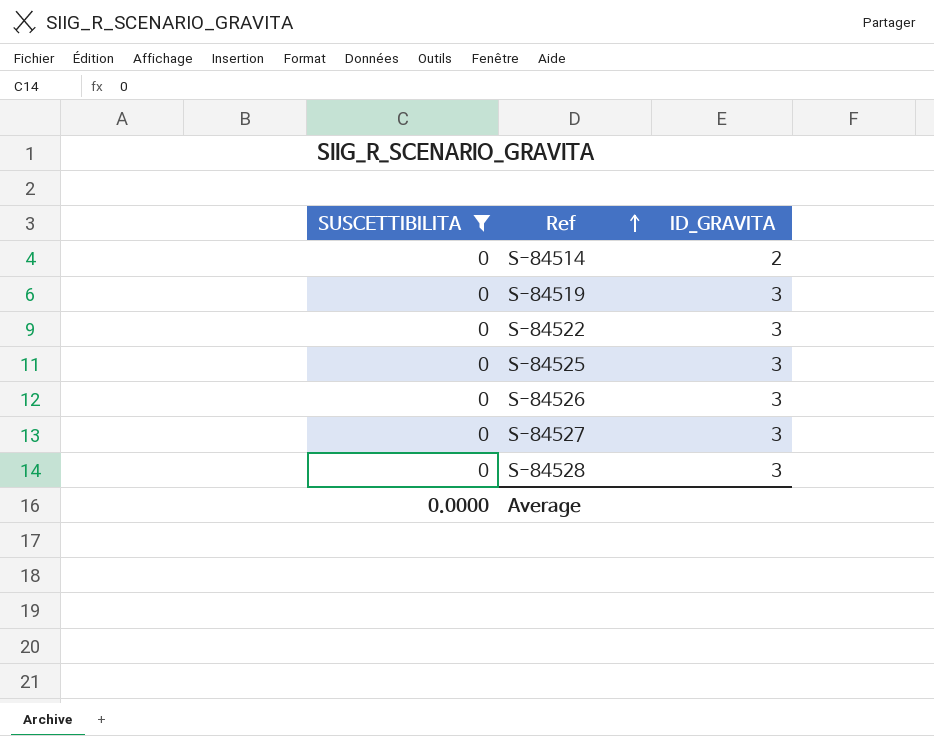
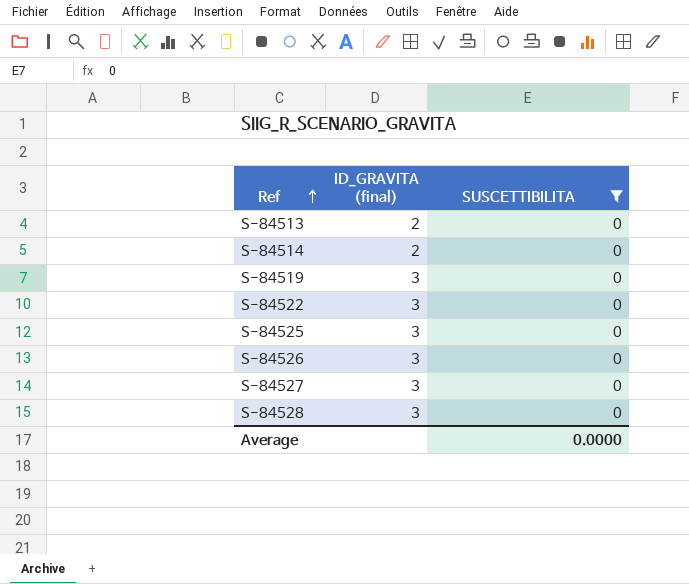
column name: ID_GRAVITA -> ID_GRAVITA (final)
column SUSCETTIBILITA | position: 1 -> 3
row S-84513: none -> 2 | 0

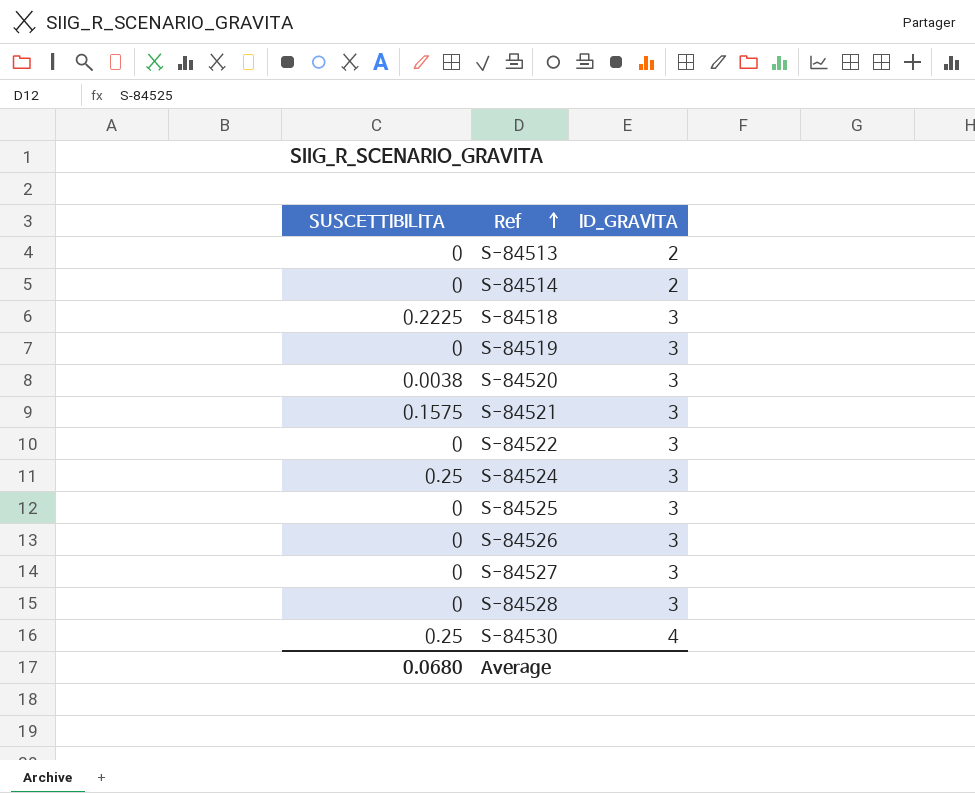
filter: SUSCETTIBILITA = 0 -> none
column SUSCETTIBILITA | position: 3 -> 1
column name: ID_GRAVITA (final) -> ID_GRAVITA
Average | SUSCETTIBILITA: 0.0000 -> 0.0680

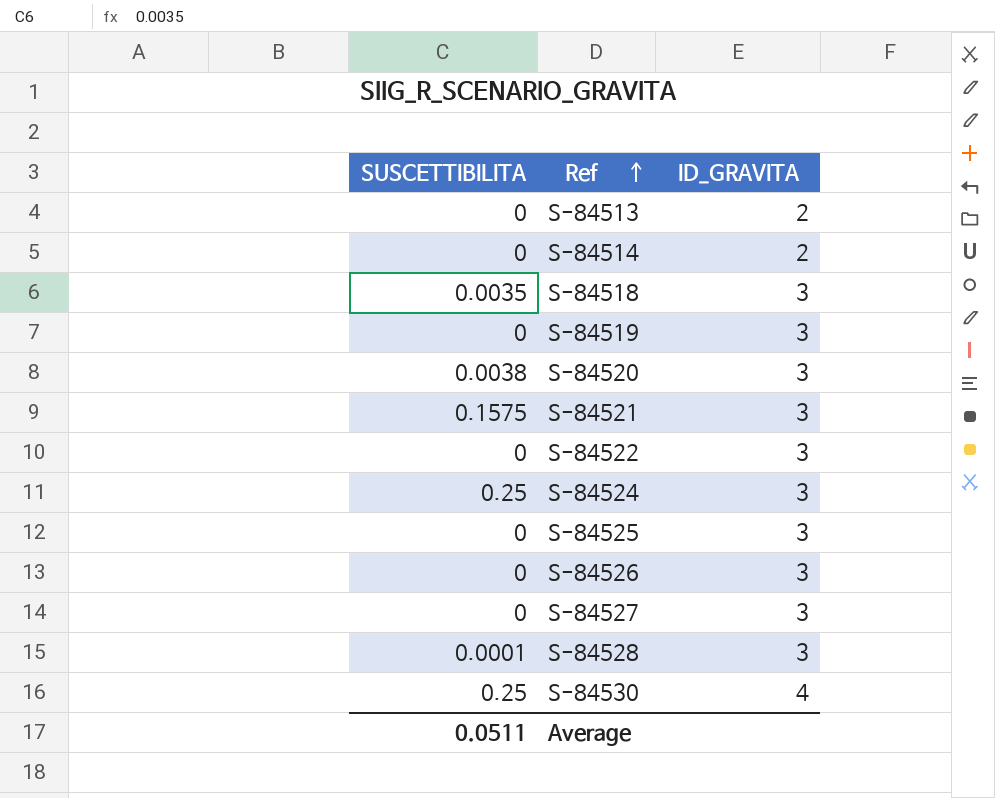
S-84518 | SUSCETTIBILITA: 0.2225 -> 0.0035
S-84528 | SUSCETTIBILITA: 0 -> 0.0001
Average | SUSCETTIBILITA: 0.0680 -> 0.0511

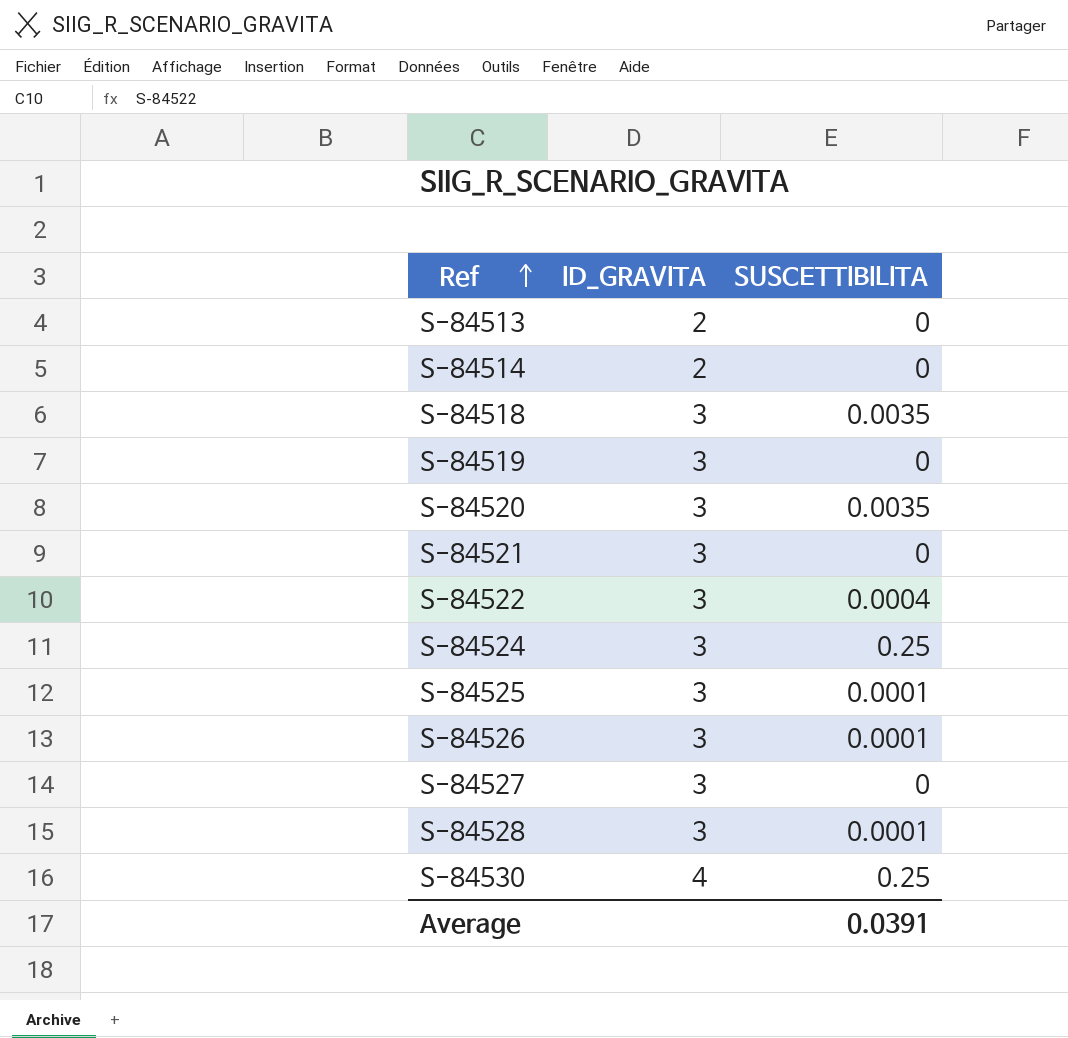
column SUSCETTIBILITA | position: 1 -> 3
S-84520 | SUSCETTIBILITA: 0.0038 -> 0.0035
S-84521 | SUSCETTIBILITA: 0.1575 -> 0
S-84522 | SUSCETTIBILITA: 0 -> 0.0004
S-84525 | SUSCETTIBILITA: 0 -> 0.0001
S-84526 | SUSCETTIBILITA: 0 -> 0.0001
Average | SUSCETTIBILITA: 0.0511 -> 0.0391

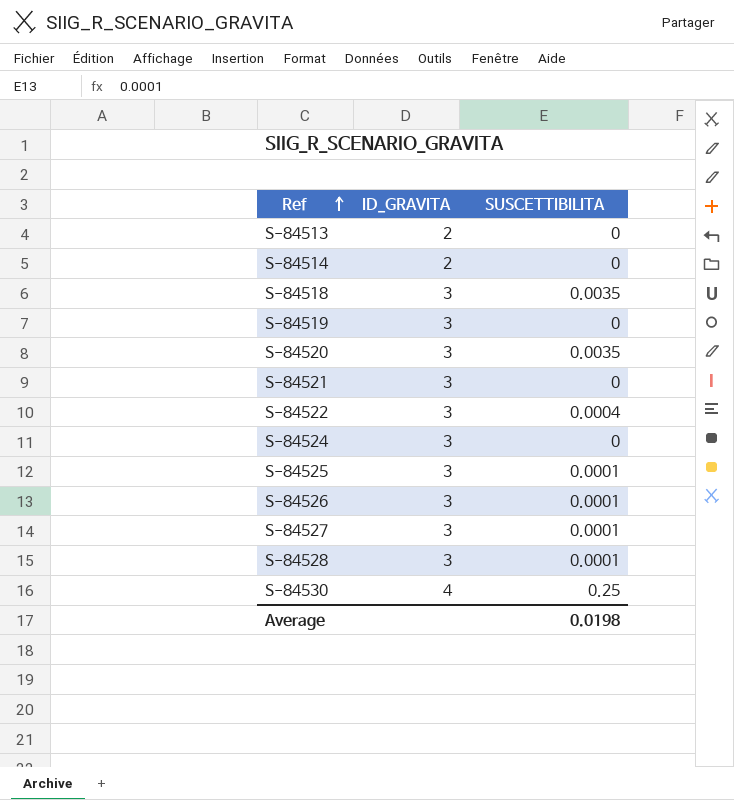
S-84524 | SUSCETTIBILITA: 0.25 -> 0
S-84527 | SUSCETTIBILITA: 0 -> 0.0001
Average | SUSCETTIBILITA: 0.0391 -> 0.0198

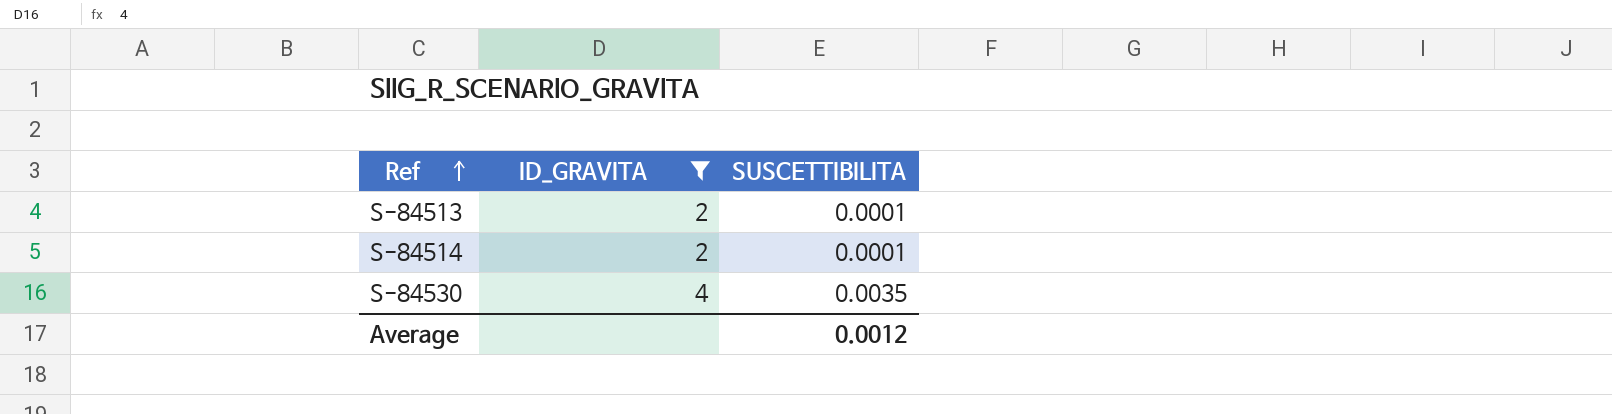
filter: none -> ID_GRAVITA != 3
S-84513 | SUSCETTIBILITA: 0 -> 0.0001
S-84514 | SUSCETTIBILITA: 0 -> 0.0001
S-84530 | SUSCETTIBILITA: 0.25 -> 0.0035
Average | SUSCETTIBILITA: 0.0198 -> 0.0012

